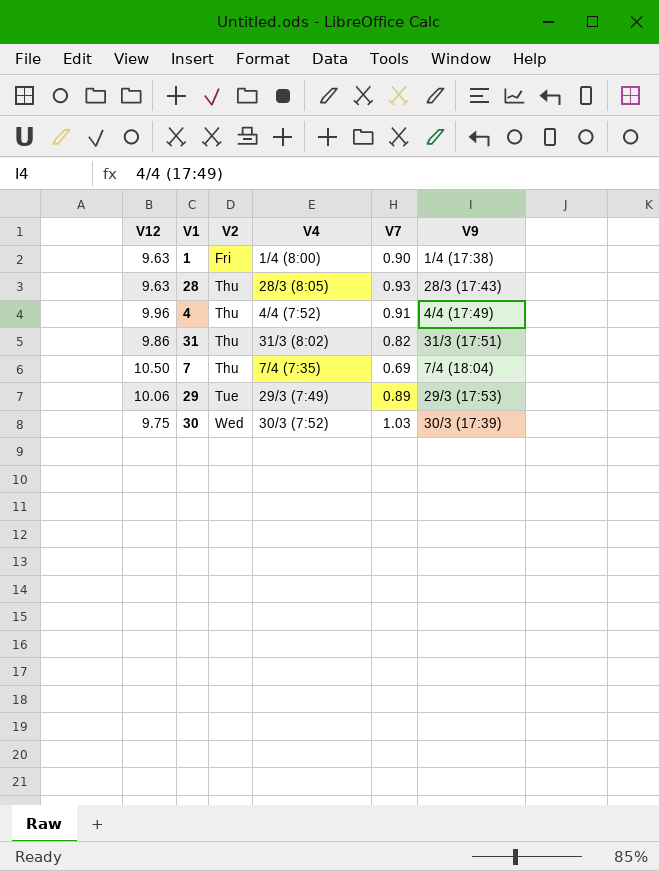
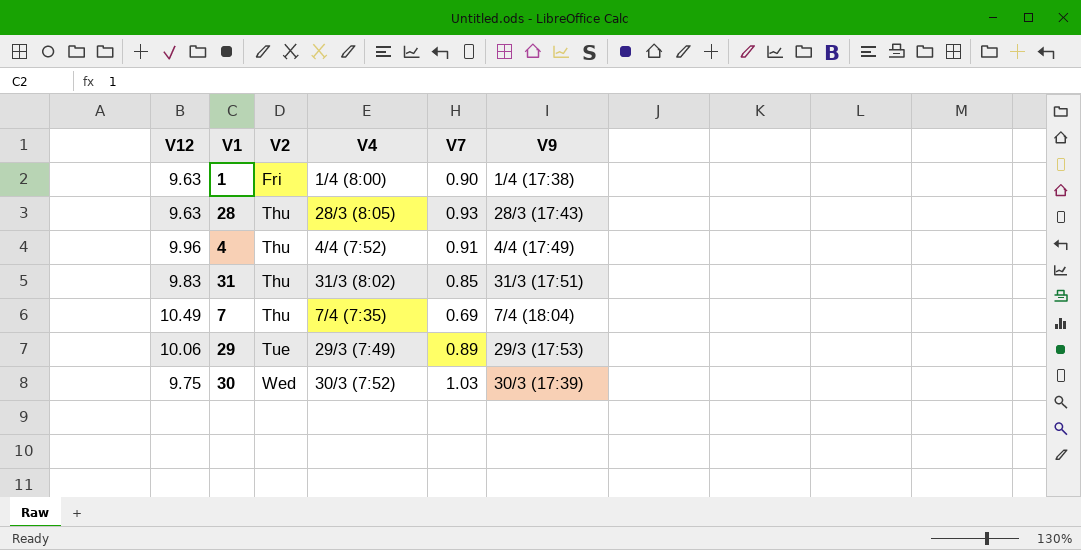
31 | V12: 9.86 -> 9.83
31 | V7: 0.82 -> 0.85
7 | V12: 10.50 -> 10.49

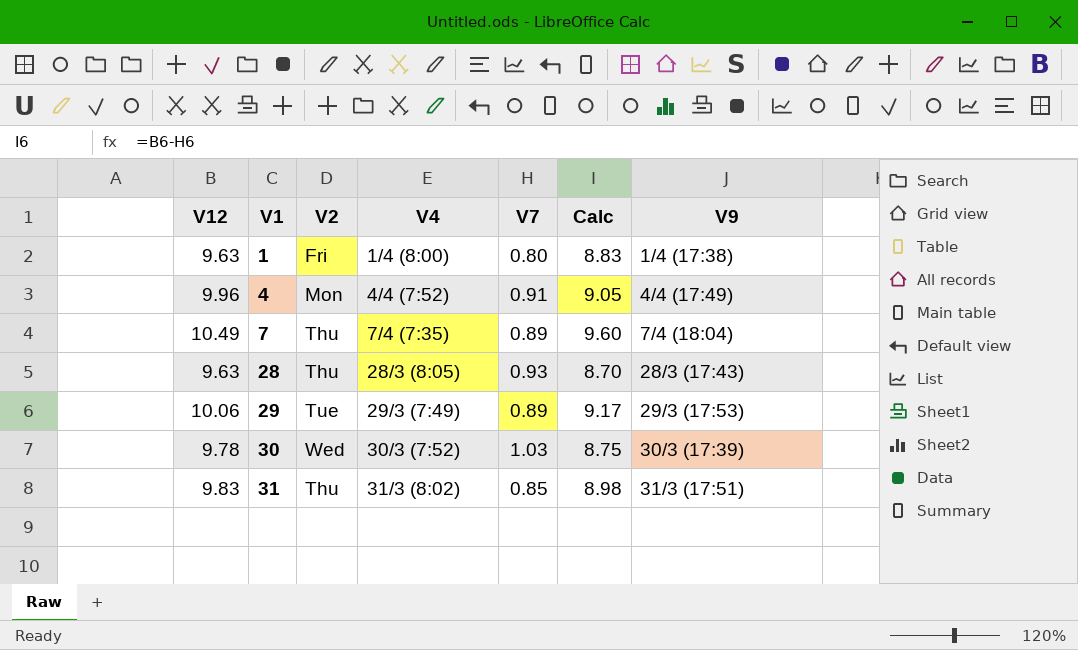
row order: V2 ascending -> V1 ascending
column Calc | formula: none -> [V12] - [V7]
1 | V7: 0.90 -> 0.80
4 | V2: Thu -> Mon
7 | V7: 0.69 -> 0.89
30 | V12: 9.75 -> 9.78

